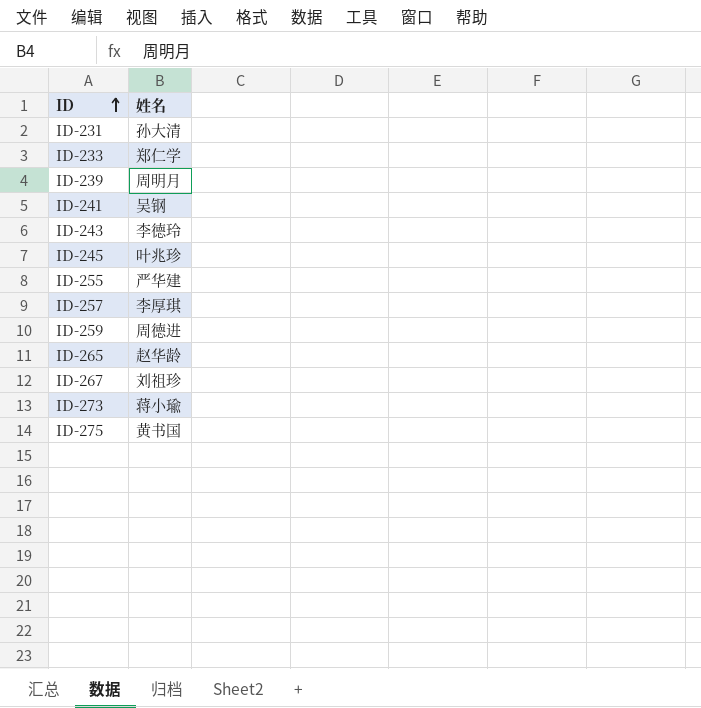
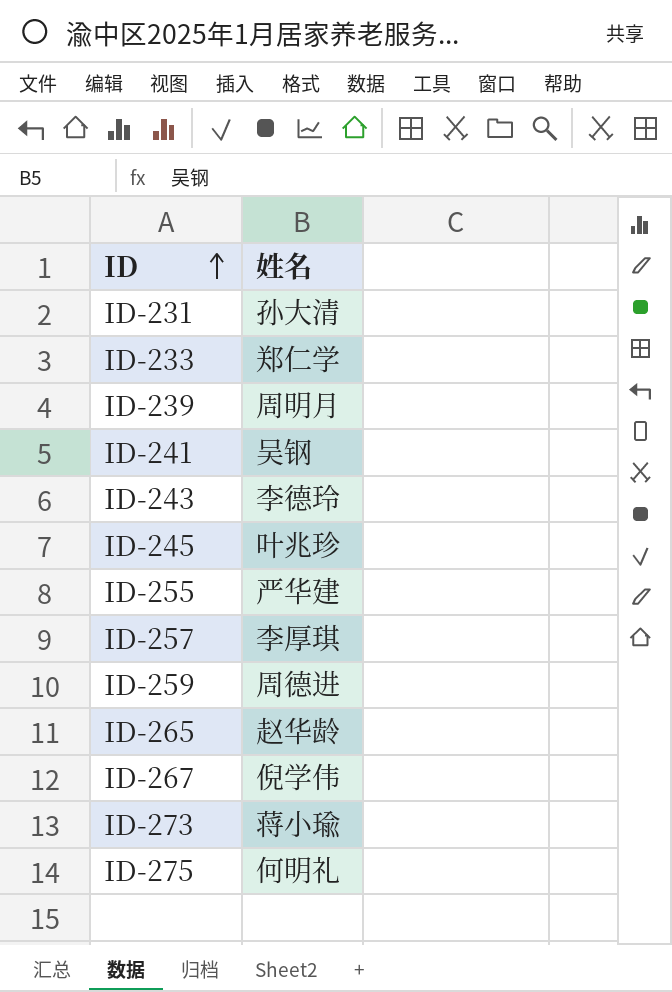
ID-267 | 姓名: 刘祖珍 -> 倪学伟
ID-275 | 姓名: 黄书国 -> 何明礼

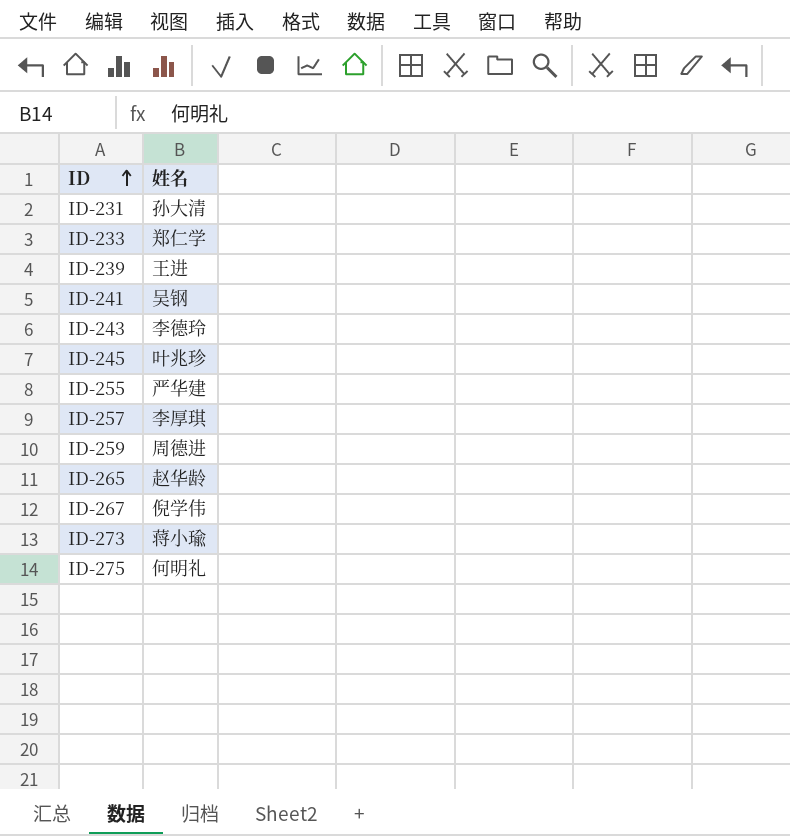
ID-239 | 姓名: 周明月 -> 王进

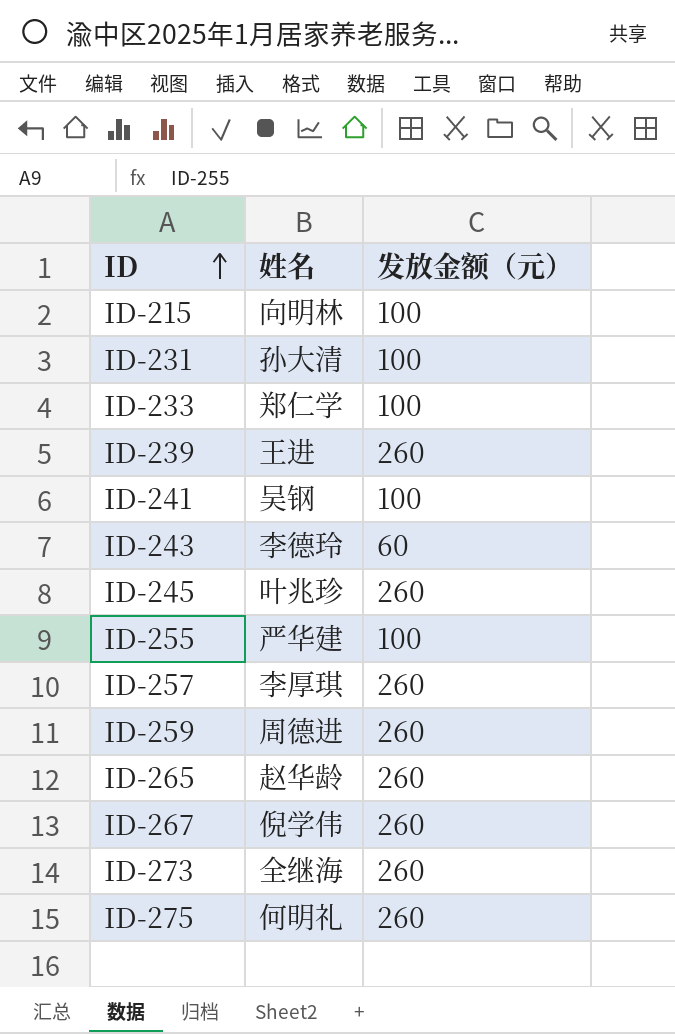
column 发放金额（元） | position: none -> 3
row ID-215: none -> 向明林 | 100
ID-273 | 姓名: 蒋小瑜 -> 全继海

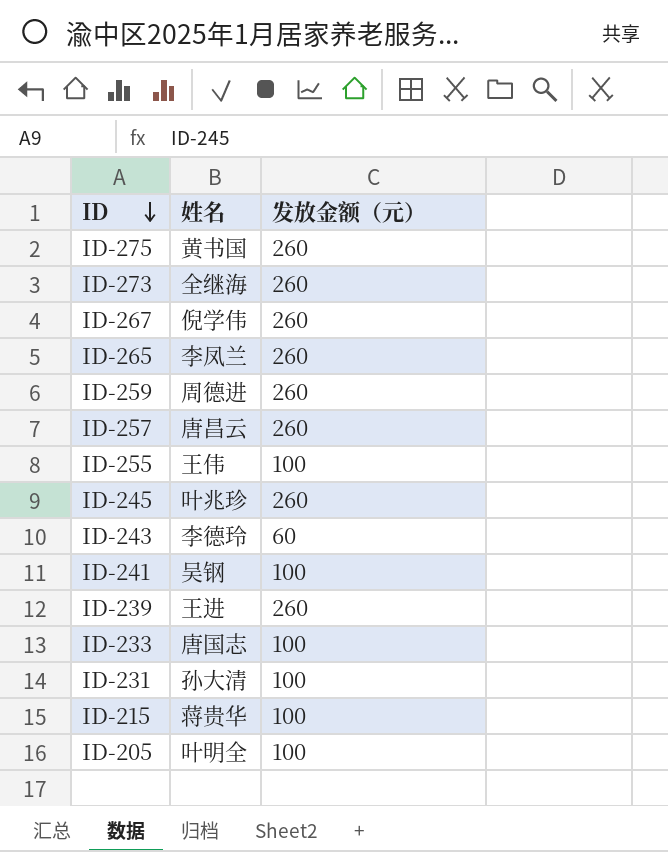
row order: ID ascending -> ID descending
ID-275 | 姓名: 何明礼 -> 黄书国
ID-265 | 姓名: 赵华龄 -> 李凤兰
ID-257 | 姓名: 李厚琪 -> 唐昌云
ID-255 | 姓名: 严华建 -> 王伟
ID-233 | 姓名: 郑仁学 -> 唐国志
ID-215 | 姓名: 向明林 -> 蒋贵华
row ID-205: none -> 叶明全 | 100

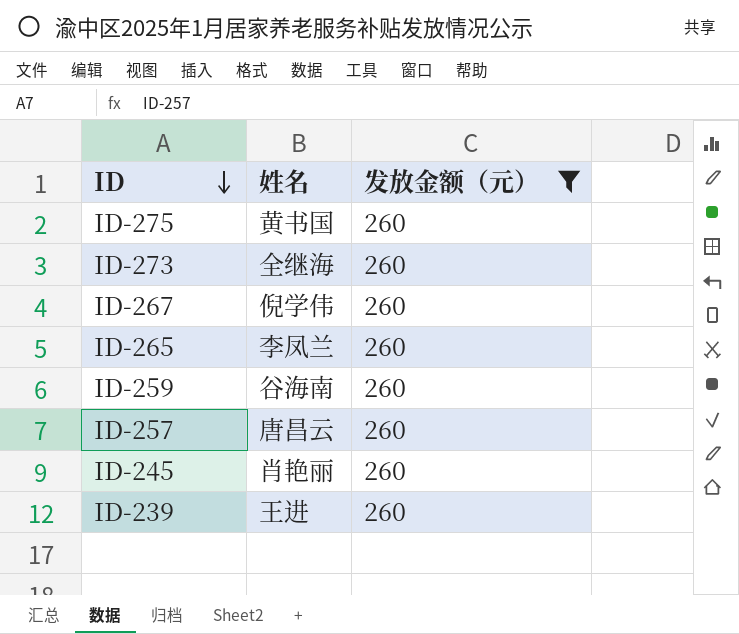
filter: none -> 发放金额（元） = 260
ID-259 | 姓名: 周德进 -> 谷海南
ID-245 | 姓名: 叶兆珍 -> 肖艳丽

